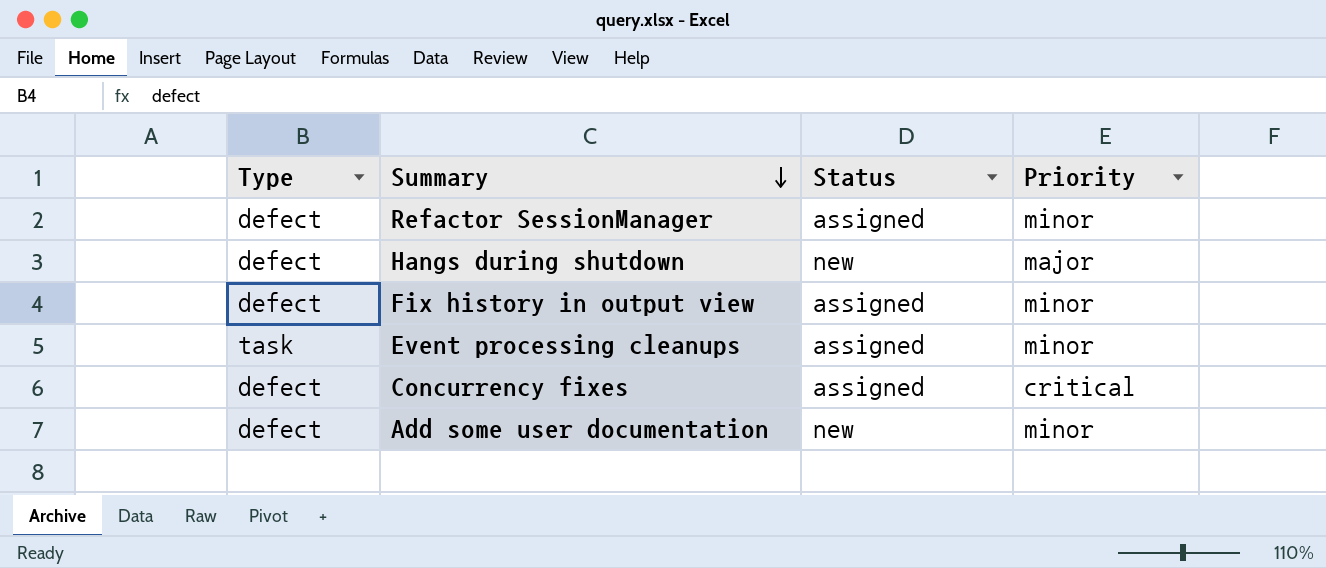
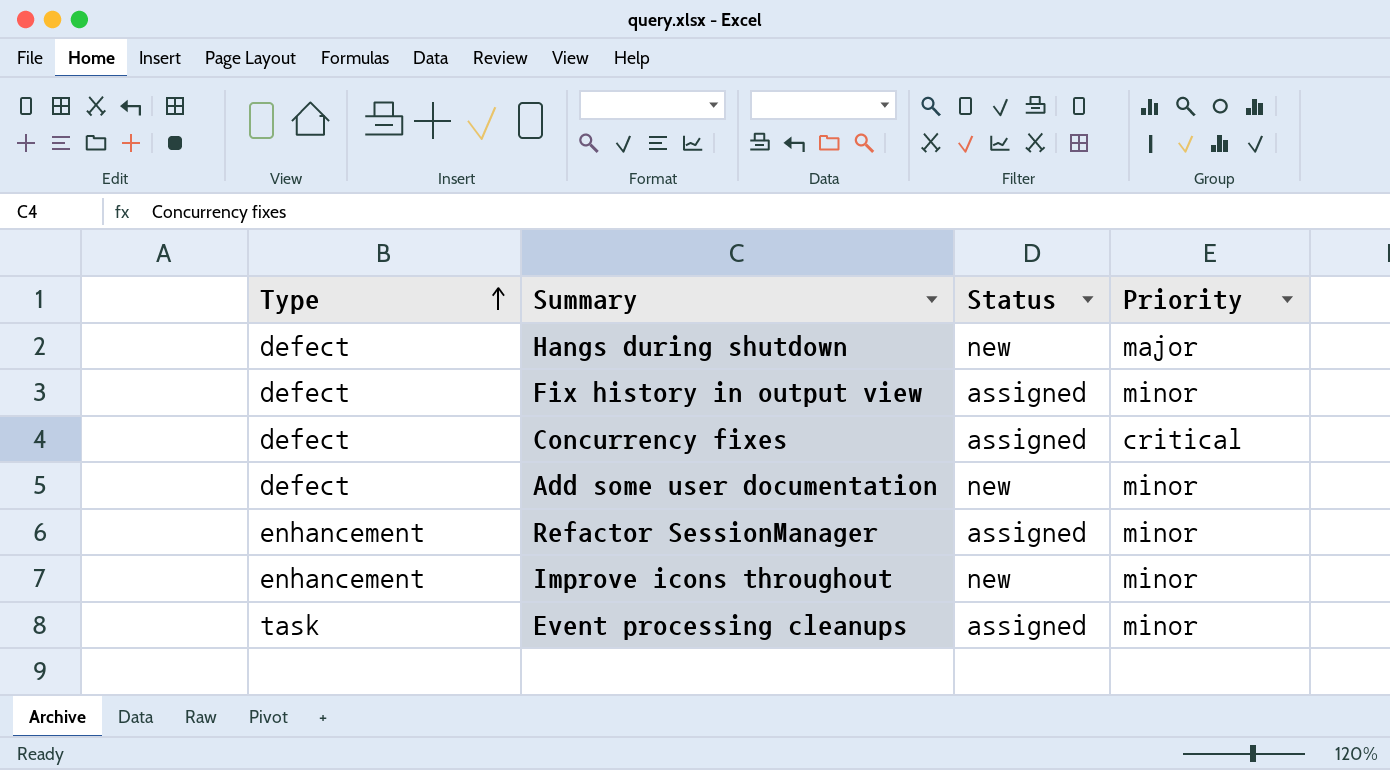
row order: Summary descending -> Type ascending
Refactor SessionManager | Type: defect -> enhancement
row Improve icons throughout: none -> enhancement | new | minor

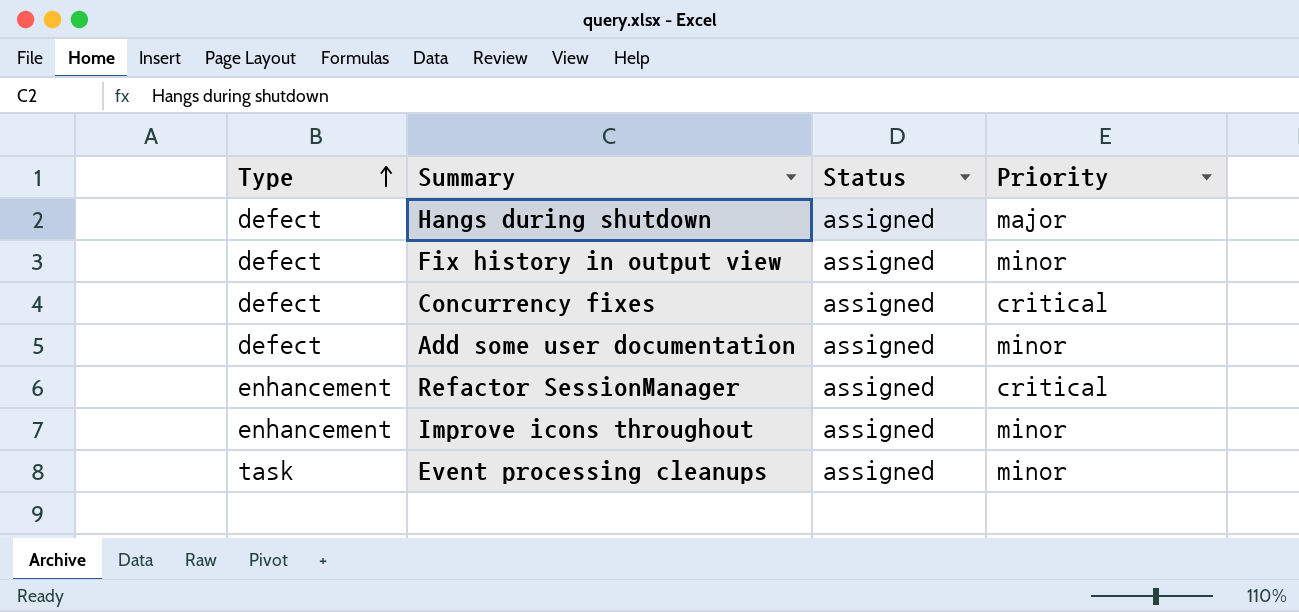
Hangs during shutdown | Status: new -> assigned
Add some user documentation | Status: new -> assigned
Refactor SessionManager | Priority: minor -> critical
Improve icons throughout | Status: new -> assigned

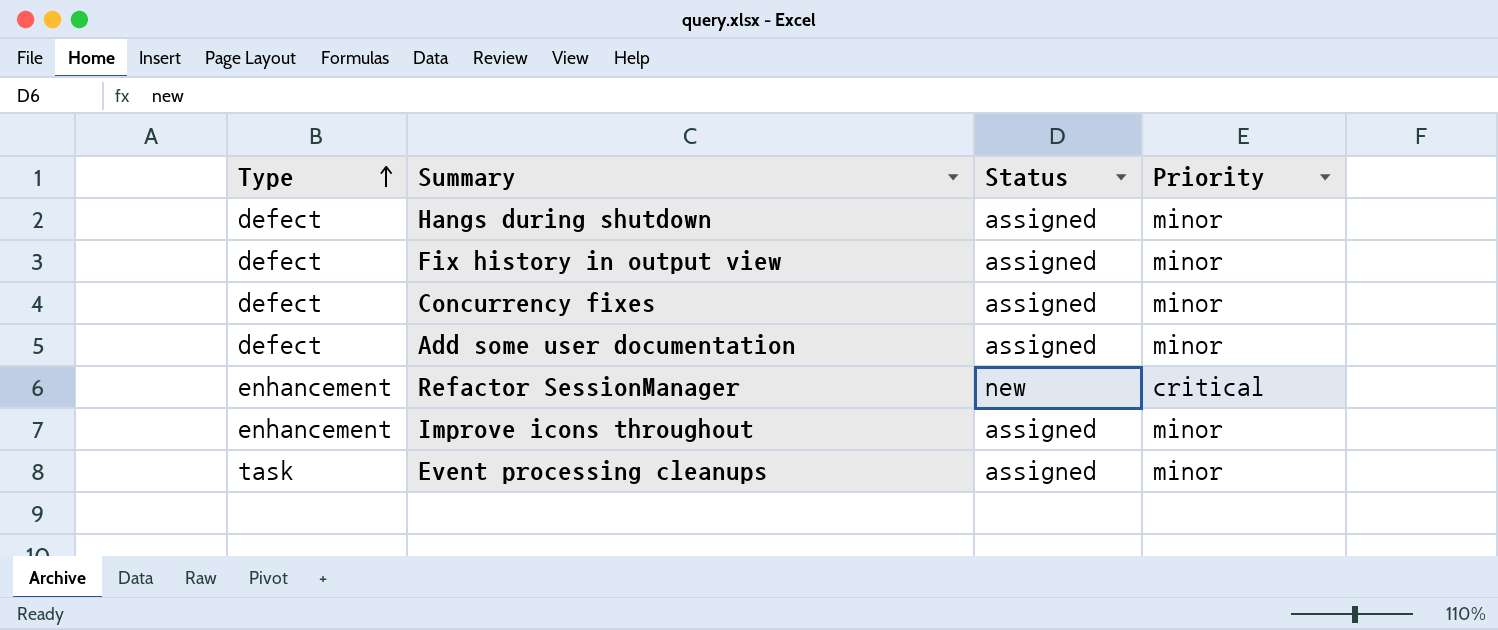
Hangs during shutdown | Priority: major -> minor
Concurrency fixes | Priority: critical -> minor
Refactor SessionManager | Status: assigned -> new

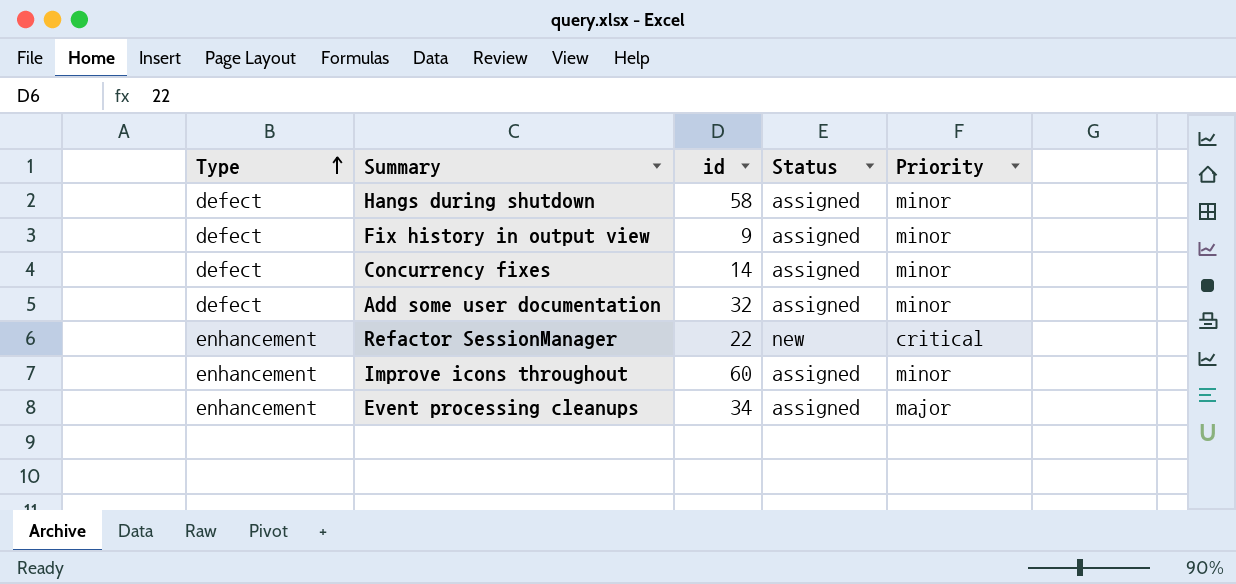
column id | position: none -> 3
Event processing cleanups | Type: task -> enhancement
Event processing cleanups | Priority: minor -> major

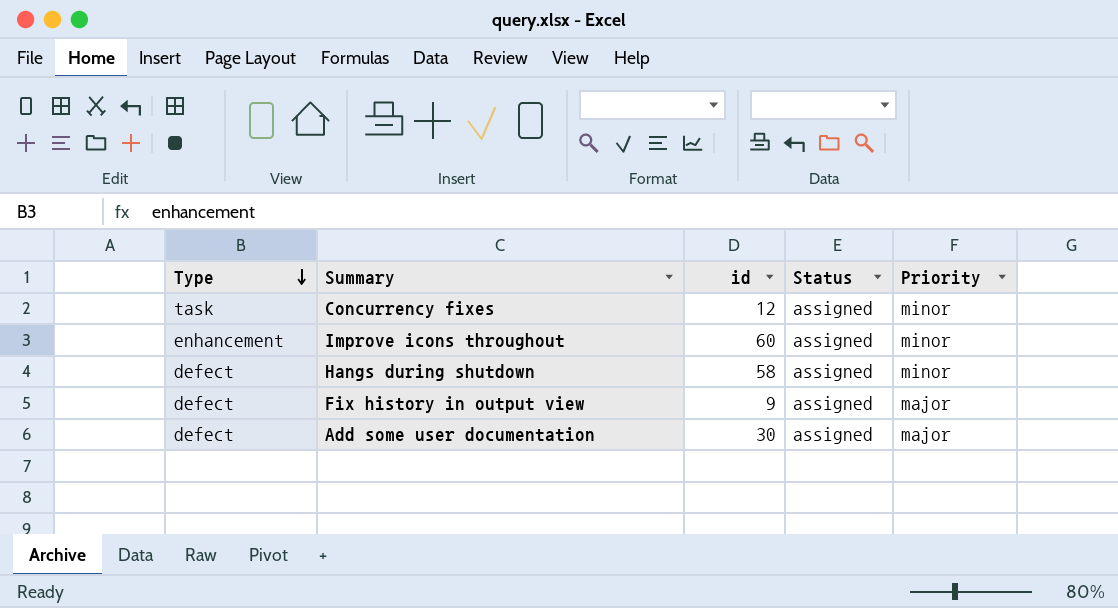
row order: Type ascending -> Type descending
row Refactor SessionManager: enhancement | 22 | new | critical -> none
row Event processing cleanups: enhancement | 34 | assigned | major -> none
Concurrency fixes | Type: defect -> task
Concurrency fixes | id: 14 -> 12
Fix history in output view | Priority: minor -> major
Add some user documentation | id: 32 -> 30
Add some user documentation | Priority: minor -> major

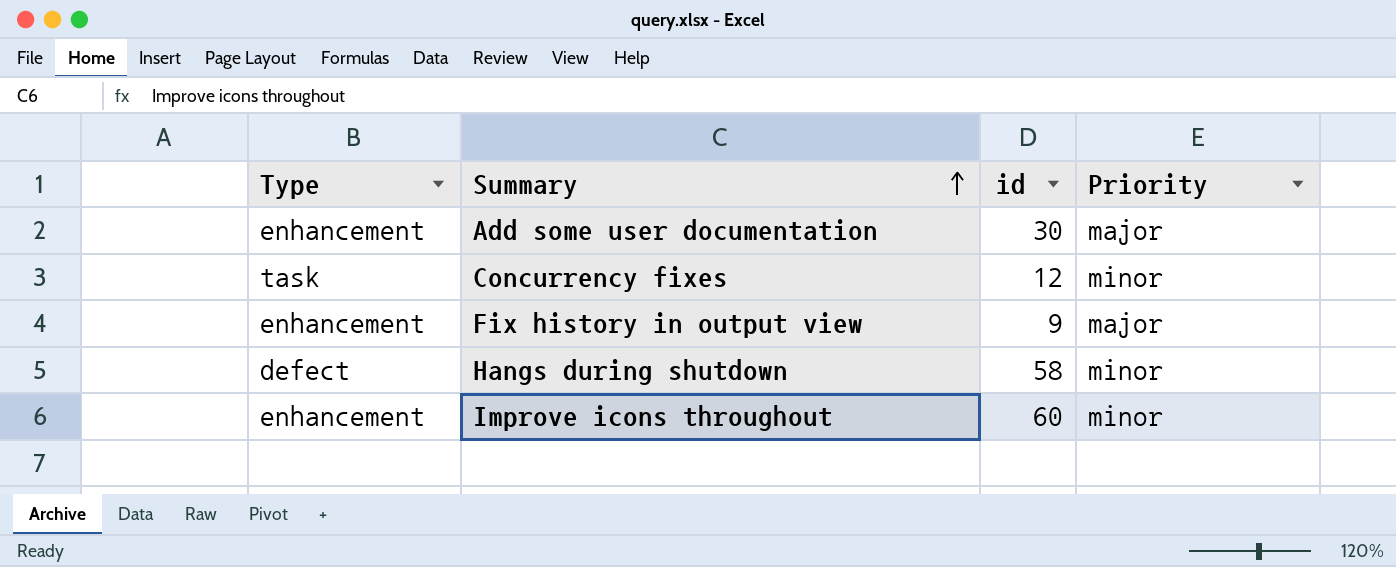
row order: Type descending -> Summary ascending
column Status | position: 4 -> none
Add some user documentation | Type: defect -> enhancement
Fix history in output view | Type: defect -> enhancement

